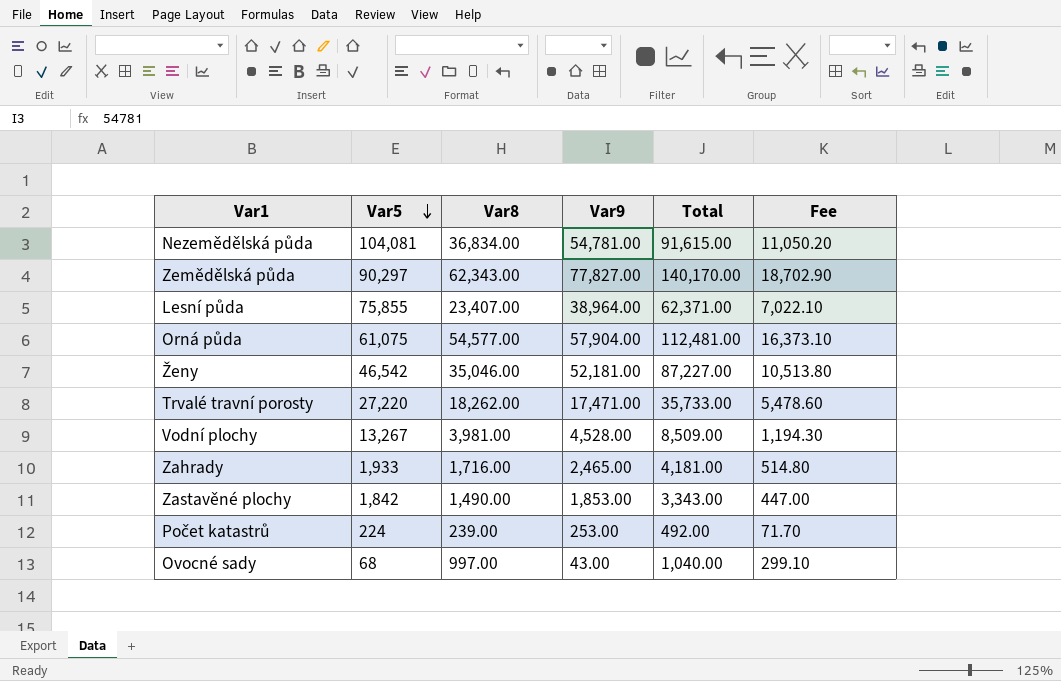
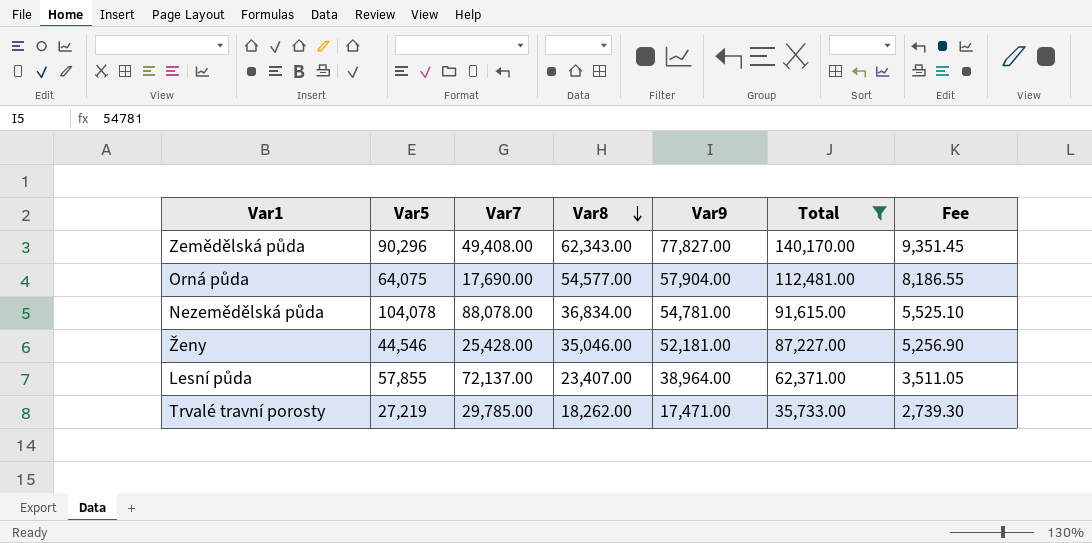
filter: none -> Total >= 35,733.00
row order: Var5 descending -> Var8 descending
column Var7 | position: none -> 3
column Fee | formula: [Var8] * 0.3 -> [Var8] * 0.15
Zemědělská půda | Var5: 90,297 -> 90,296
Orná půda | Var5: 61,075 -> 64,075
Nezemědělská půda | Var5: 104,081 -> 104,078
Ženy | Var5: 46,542 -> 44,546
Lesní půda | Var5: 75,855 -> 57,855
Trvalé travní porosty | Var5: 27,220 -> 27,219

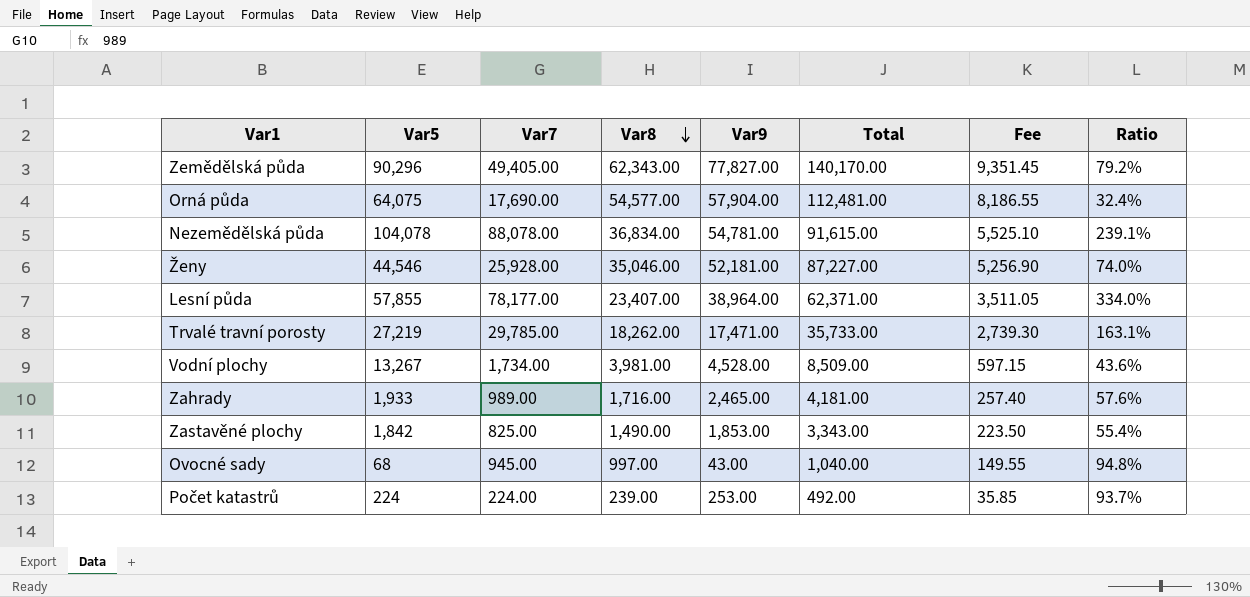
filter: Total >= 35,733.00 -> none
column Ratio | formula: none -> [Var7] / [Var8]
Zemědělská půda | Var7: 49,408.00 -> 49,405.00
Ženy | Var7: 25,428.00 -> 25,928.00
Lesní půda | Var7: 72,137.00 -> 78,177.00

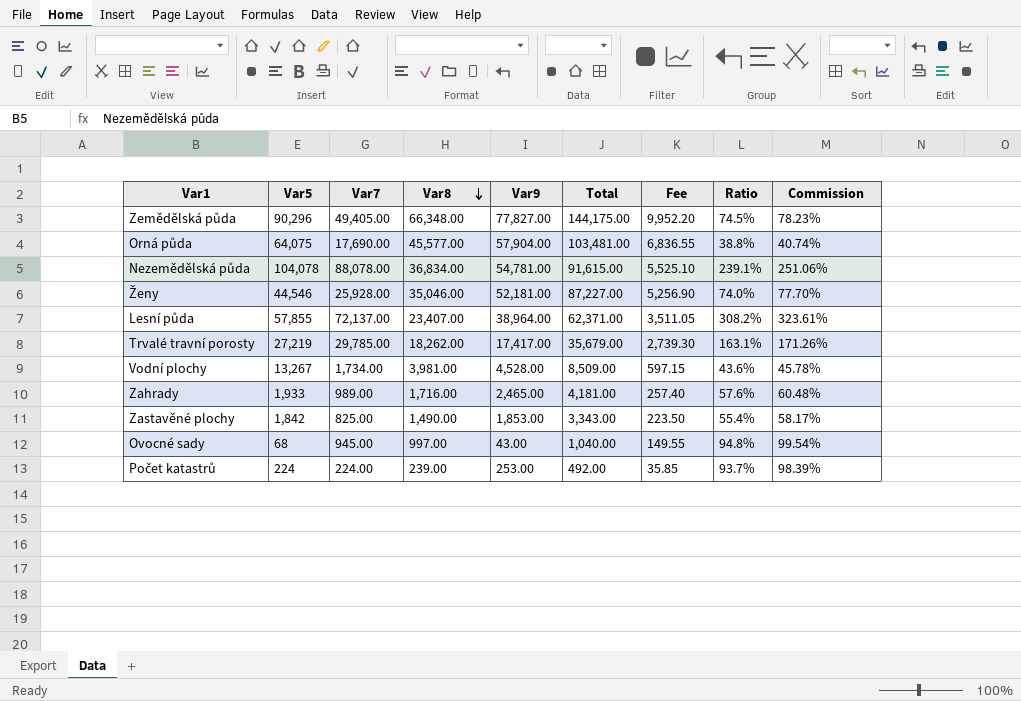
column Commission | formula: none -> [Ratio] * 1.05
Zemědělská půda | Var8: 62,343.00 -> 66,348.00
Zemědělská půda | Total: 140,170.00 -> 144,175.00
Zemědělská půda | Fee: 9,351.45 -> 9,952.20
Zemědělská půda | Ratio: 79.2% -> 74.5%
Orná půda | Var8: 54,577.00 -> 45,577.00
Orná půda | Total: 112,481.00 -> 103,481.00
Orná půda | Fee: 8,186.55 -> 6,836.55
Orná půda | Ratio: 32.4% -> 38.8%
Lesní půda | Var7: 78,177.00 -> 72,137.00
Lesní půda | Ratio: 334.0% -> 308.2%
Trvalé travní porosty | Var9: 17,471.00 -> 17,417.00
Trvalé travní porosty | Total: 35,733.00 -> 35,679.00

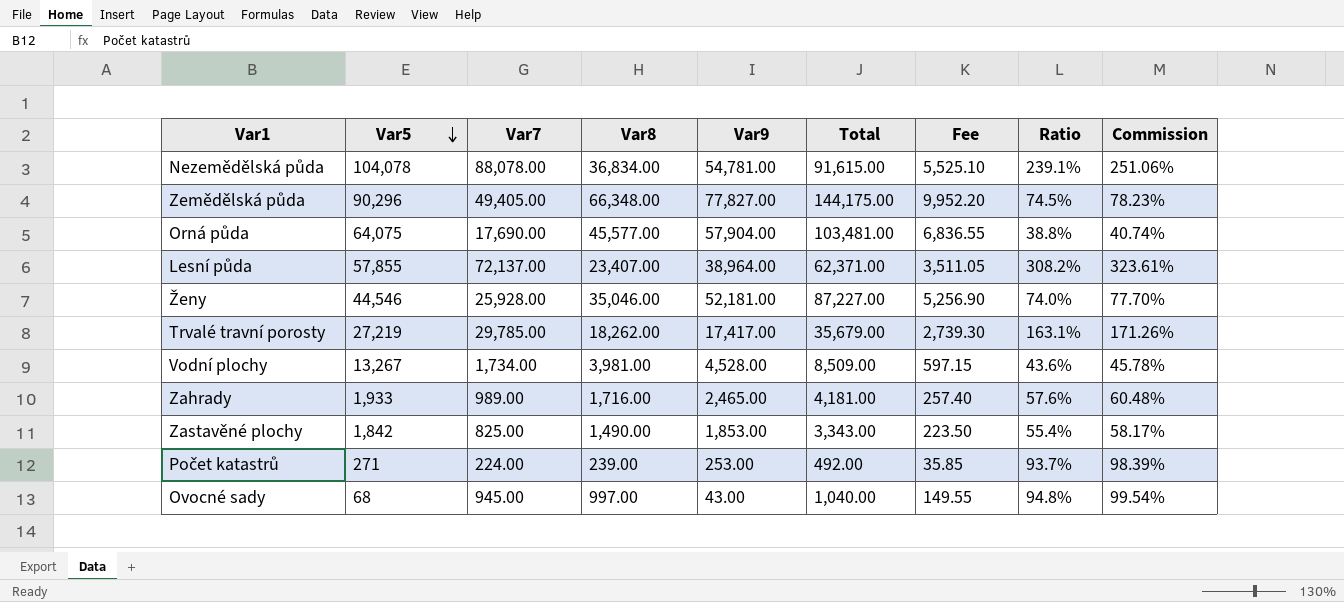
row order: Var8 descending -> Var5 descending
Počet katastrů | Var5: 224 -> 271

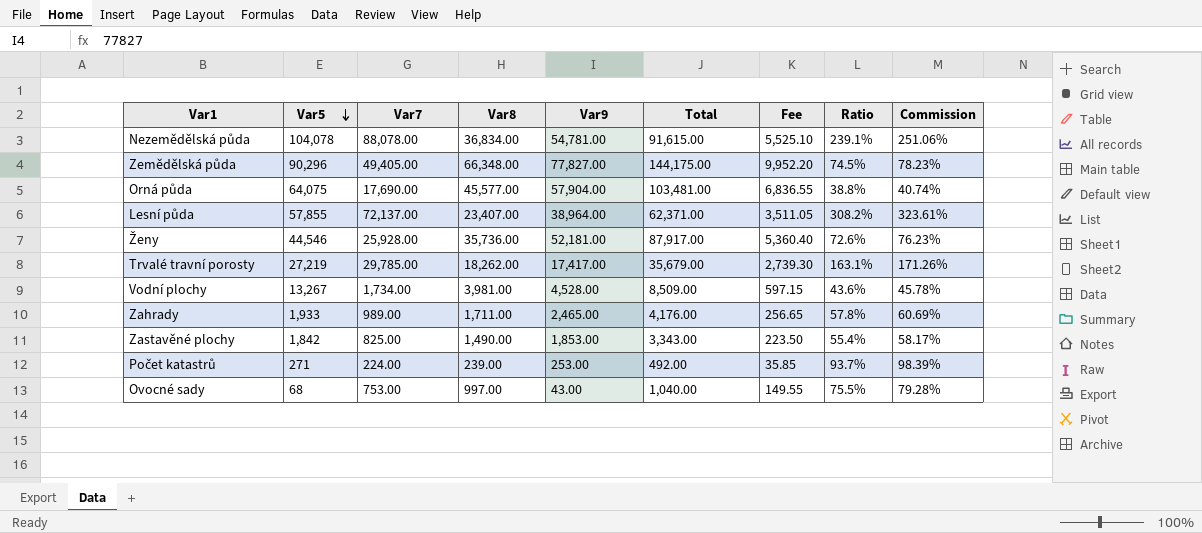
Ženy | Var8: 35,046.00 -> 35,736.00
Ženy | Total: 87,227.00 -> 87,917.00
Ženy | Fee: 5,256.90 -> 5,360.40
Ženy | Ratio: 74.0% -> 72.6%
Ženy | Commission: 77.70% -> 76.23%
Zahrady | Var8: 1,716.00 -> 1,711.00
Zahrady | Total: 4,181.00 -> 4,176.00
Zahrady | Fee: 257.40 -> 256.65
Zahrady | Ratio: 57.6% -> 57.8%
Zahrady | Commission: 60.48% -> 60.69%
Ovocné sady | Var7: 945.00 -> 753.00
Ovocné sady | Ratio: 94.8% -> 75.5%
Ovocné sady | Commission: 99.54% -> 79.28%

